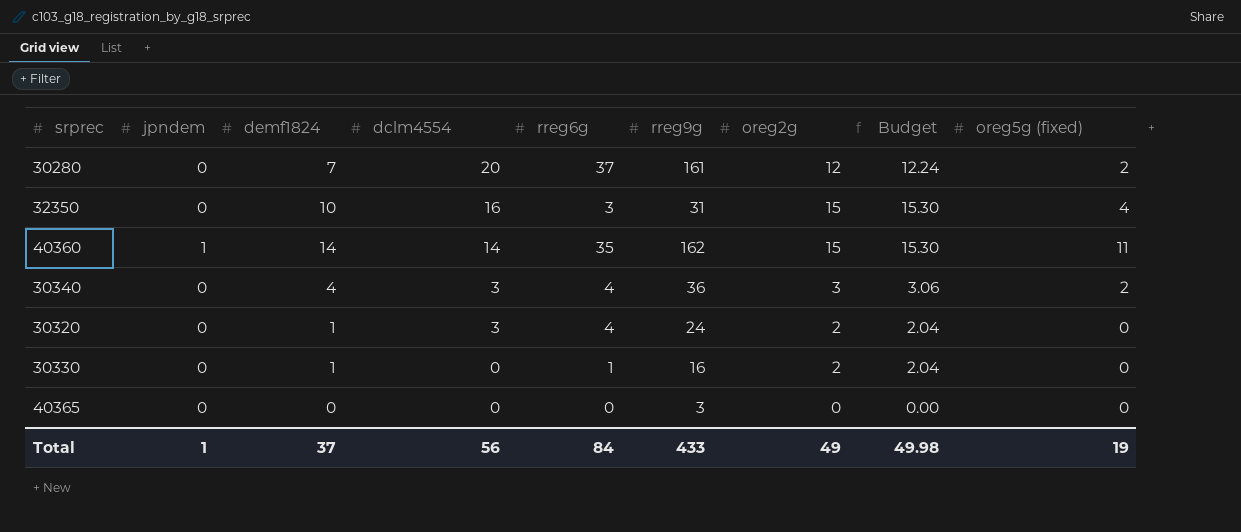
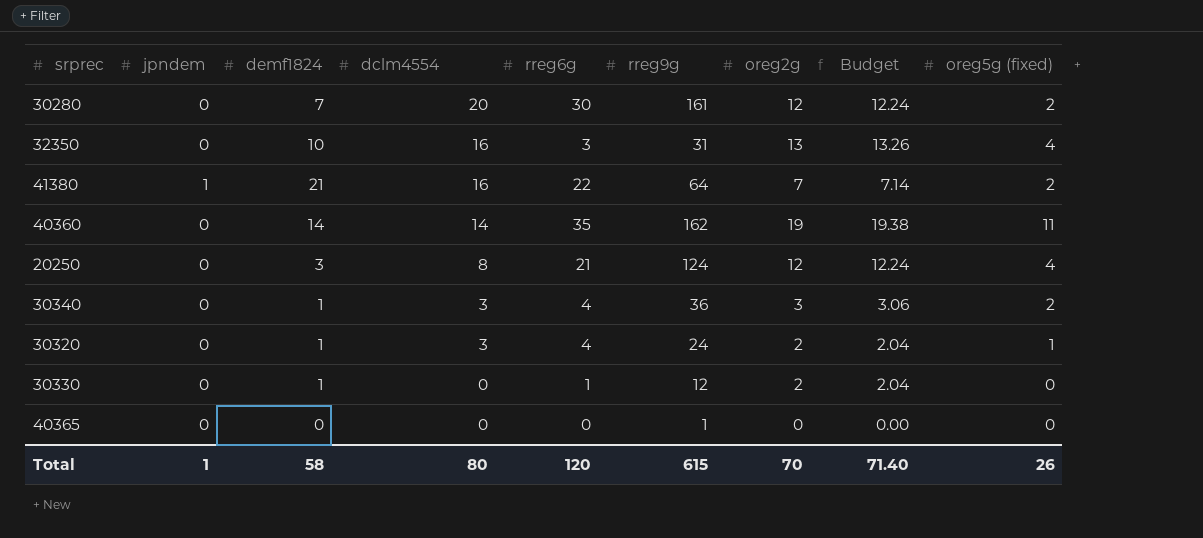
30280 | rreg6g: 37 -> 30
32350 | oreg2g: 15 -> 13
32350 | Budget: 15.30 -> 13.26
row 41380: none -> 1 | 21 | 16 | 22 | 64 | 7 | 7.14 | 2
40360 | jpndem: 1 -> 0
40360 | oreg2g: 15 -> 19
40360 | Budget: 15.30 -> 19.38
row 20250: none -> 0 | 3 | 8 | 21 | 124 | 12 | 12.24 | 4
30340 | demf1824: 4 -> 1
30320 | oreg5g (fixed): 0 -> 1
30330 | rreg9g: 16 -> 12
40365 | rreg9g: 3 -> 1
Total | demf1824: 37 -> 58
Total | dclm4554: 56 -> 80
Total | rreg6g: 84 -> 120
Total | rreg9g: 433 -> 615
Total | oreg2g: 49 -> 70
Total | Budget: 49.98 -> 71.40
Total | oreg5g (fixed): 19 -> 26

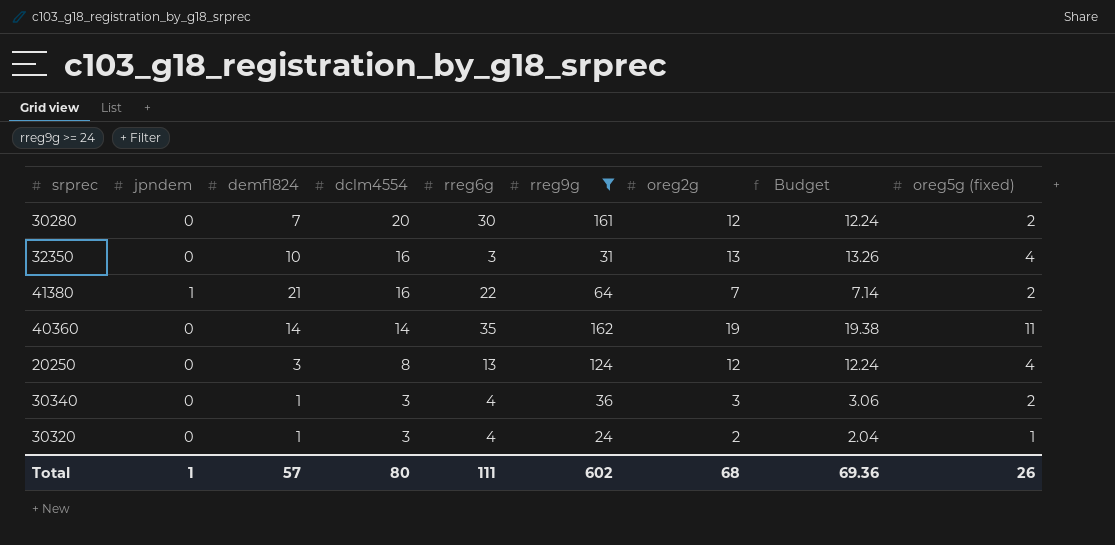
filter: none -> rreg9g >= 24
20250 | rreg6g: 21 -> 13
Total | demf1824: 58 -> 57
Total | rreg6g: 120 -> 111
Total | rreg9g: 615 -> 602
Total | oreg2g: 70 -> 68
Total | Budget: 71.40 -> 69.36

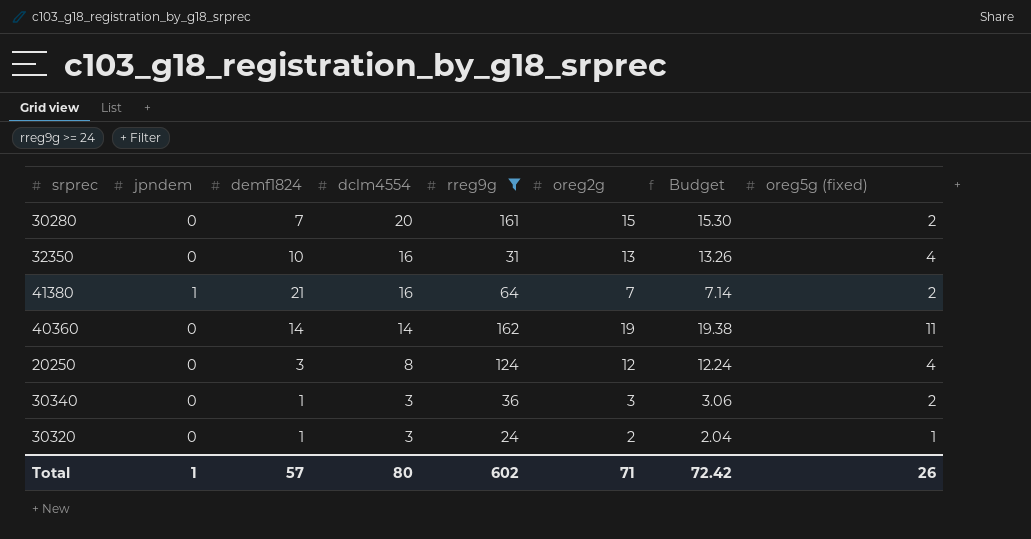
column rreg6g | position: 5 -> none
30280 | oreg2g: 12 -> 15
30280 | Budget: 12.24 -> 15.30
Total | oreg2g: 68 -> 71
Total | Budget: 69.36 -> 72.42

